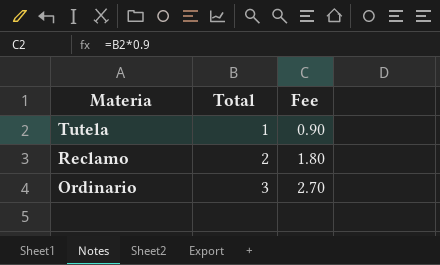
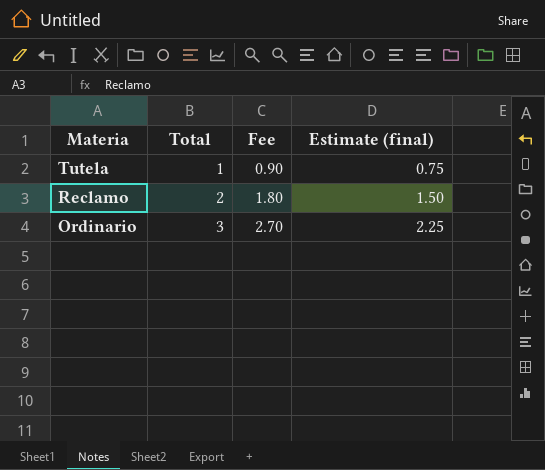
column Estimate (final) | formula: none -> [Total] * 0.75

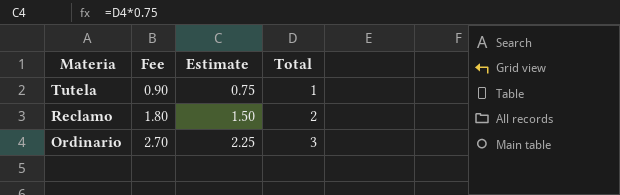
column name: Estimate (final) -> Estimate
column Total | position: 2 -> 4

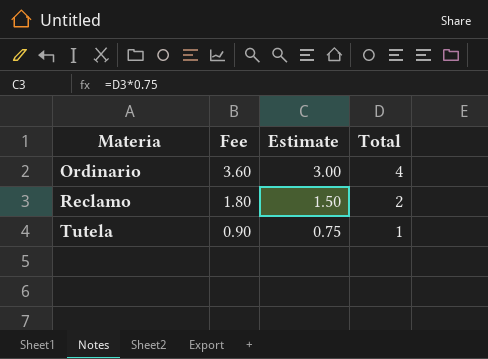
row order: Materia descending -> Materia ascending
Ordinario | Fee: 2.70 -> 3.60
Ordinario | Estimate: 2.25 -> 3.00
Ordinario | Total: 3 -> 4

